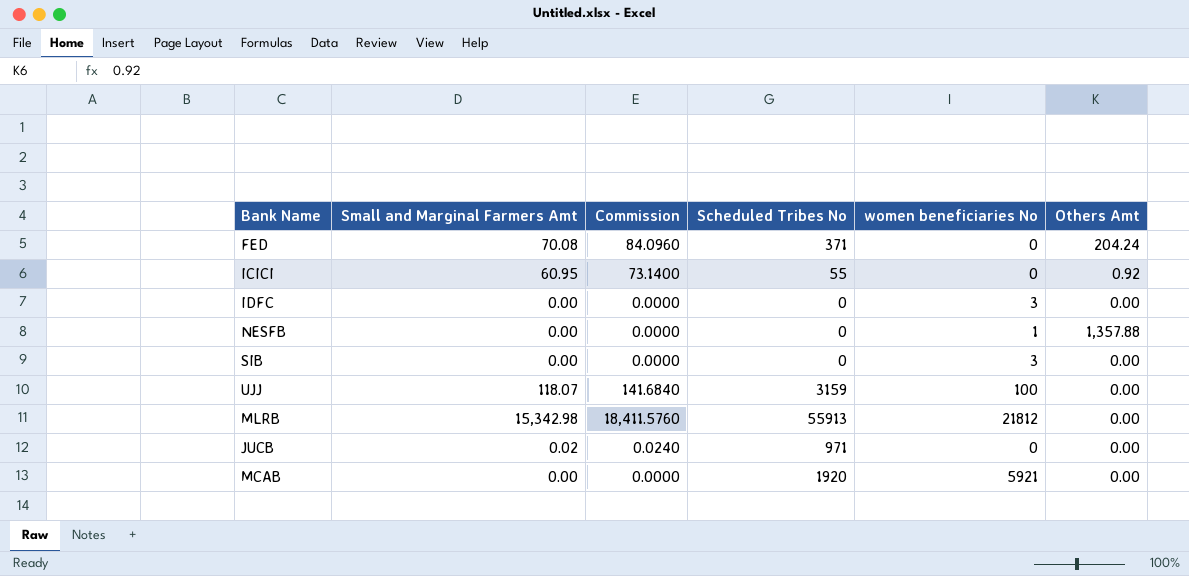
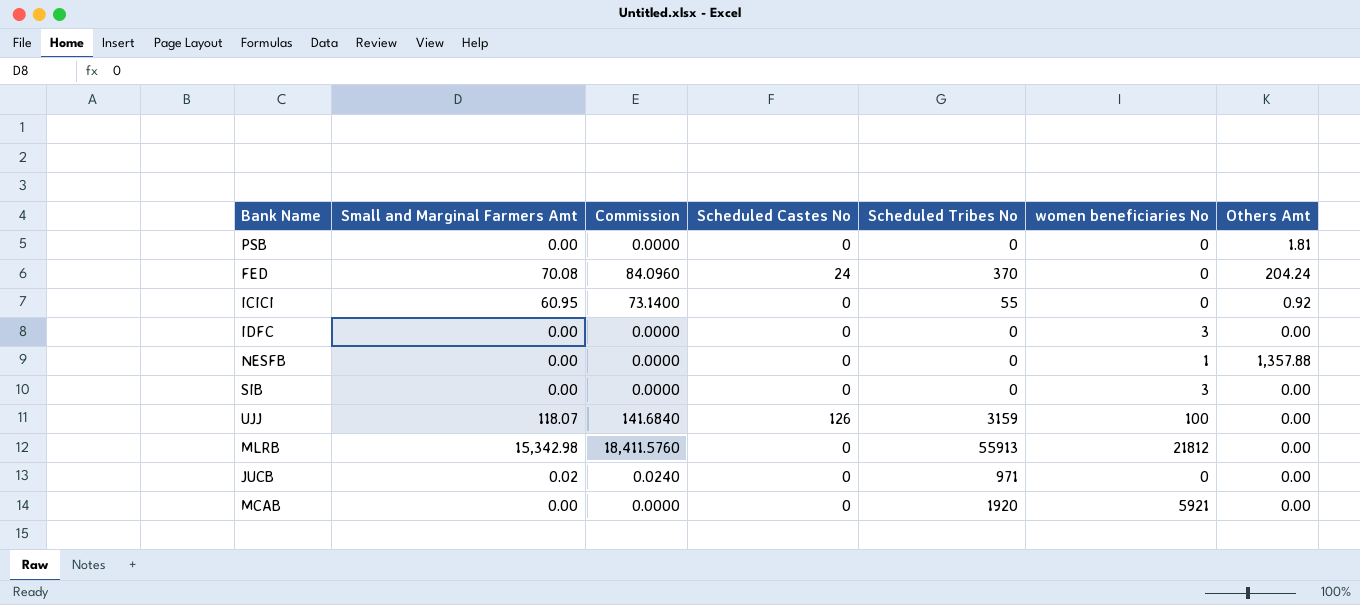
column Scheduled Castes No | position: none -> 4
row PSB: none -> 0.00 | 0.0000 | 0 | 0 | 0 | 1.81
FED | Scheduled Tribes No: 371 -> 370

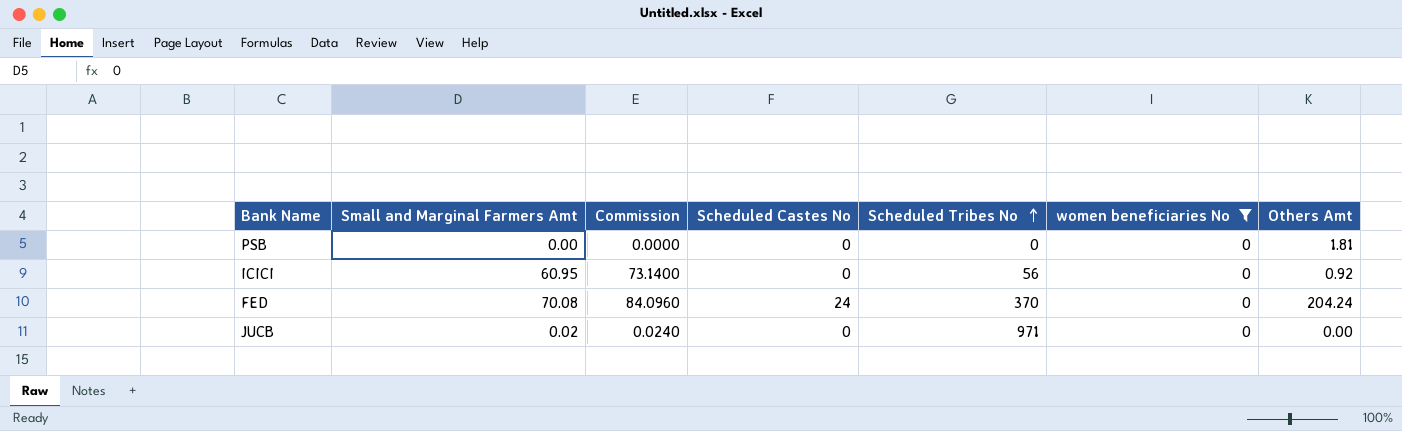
filter: none -> women beneficiaries No = 0
row order: none -> Scheduled Tribes No ascending
ICICI | Scheduled Tribes No: 55 -> 56

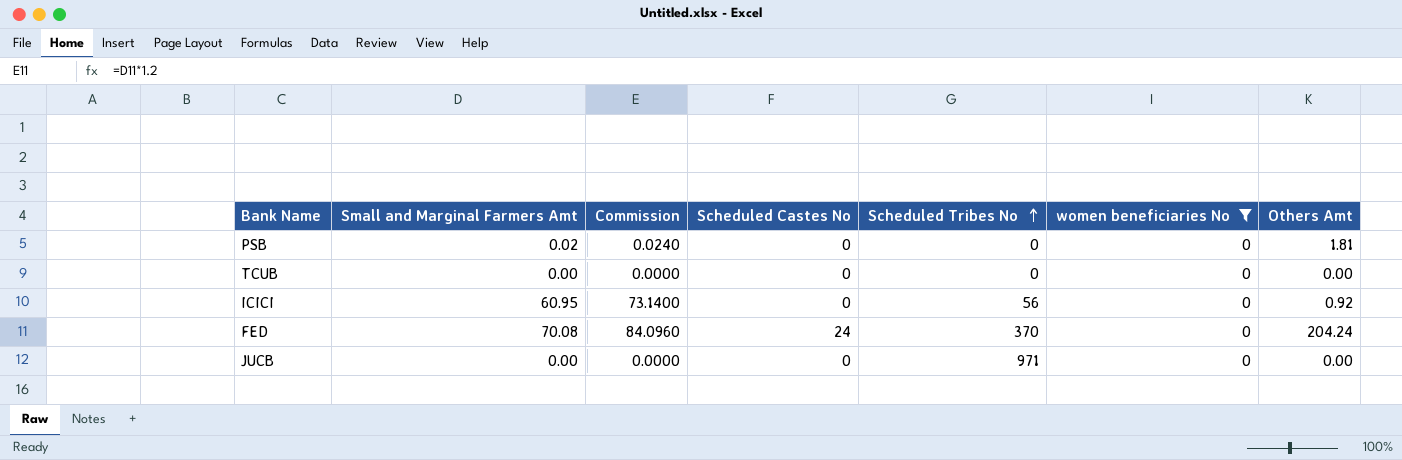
PSB | Small and Marginal Farmers Amt: 0.00 -> 0.02
PSB | Commission: 0.0000 -> 0.0240
row TCUB: none -> 0.00 | 0.0000 | 0 | 0 | 0 | 0.00
JUCB | Small and Marginal Farmers Amt: 0.02 -> 0.00
JUCB | Commission: 0.0240 -> 0.0000

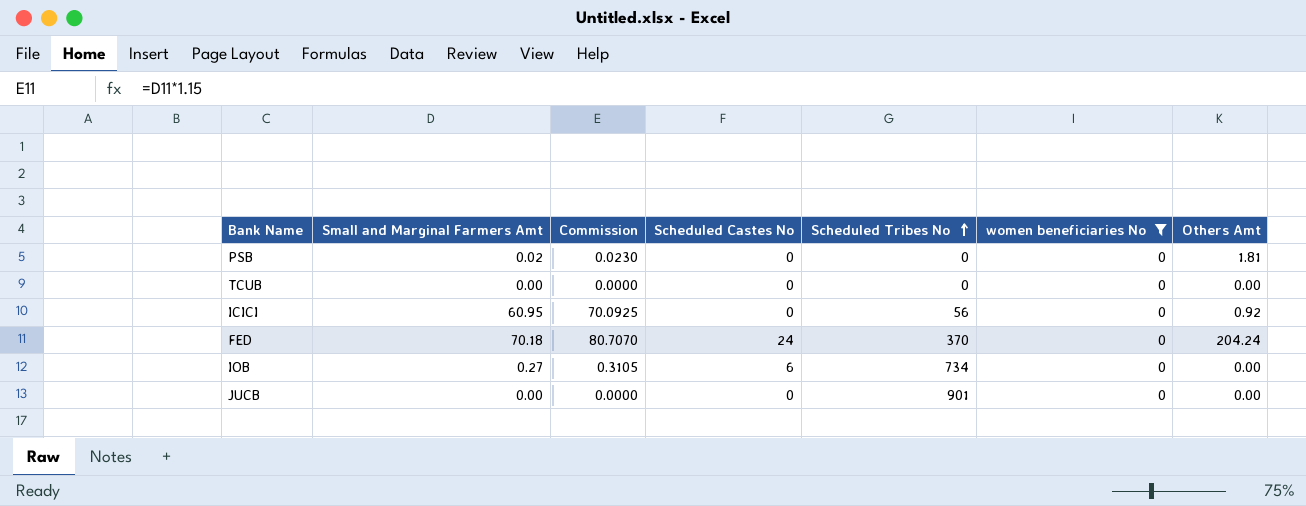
column Commission | formula: [Small and Marginal Farmers Amt] * 1.2 -> [Small and Marginal Farmers Amt] * 1.15
FED | Small and Marginal Farmers Amt: 70.08 -> 70.18
row IOB: none -> 0.27 | 0.3105 | 6 | 734 | 0 | 0.00
JUCB | Scheduled Tribes No: 971 -> 901

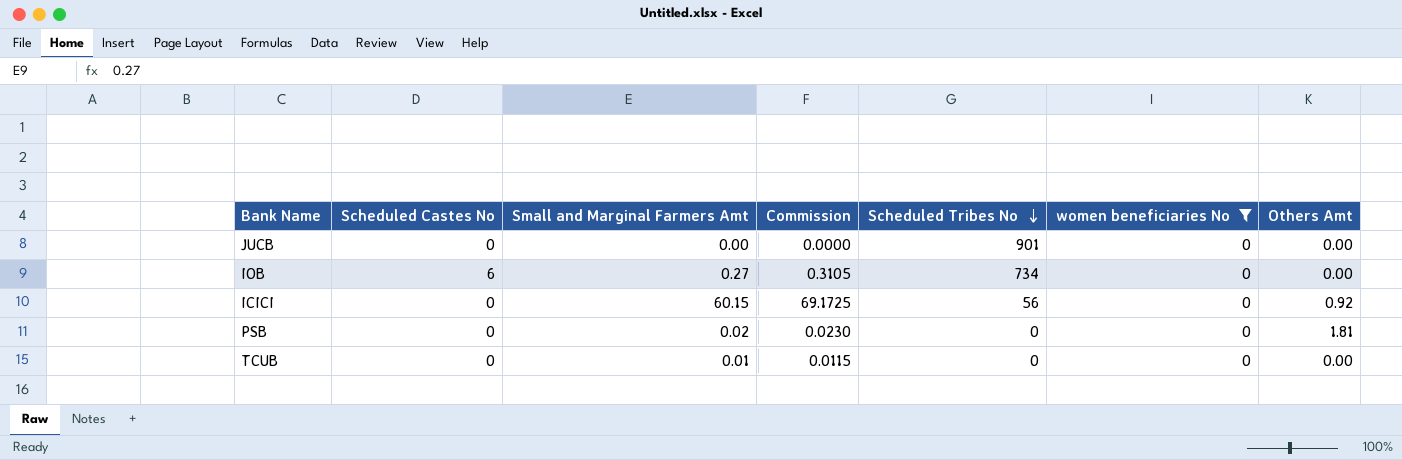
row order: Scheduled Tribes No ascending -> Scheduled Tribes No descending
column Scheduled Castes No | position: 4 -> 2
row FED: 70.18 | 80.7070 | 24 | 370 | 0 | 204.24 -> none
ICICI | Small and Marginal Farmers Amt: 60.95 -> 60.15
ICICI | Commission: 70.0925 -> 69.1725
TCUB | Small and Marginal Farmers Amt: 0.00 -> 0.01
TCUB | Commission: 0.0000 -> 0.0115

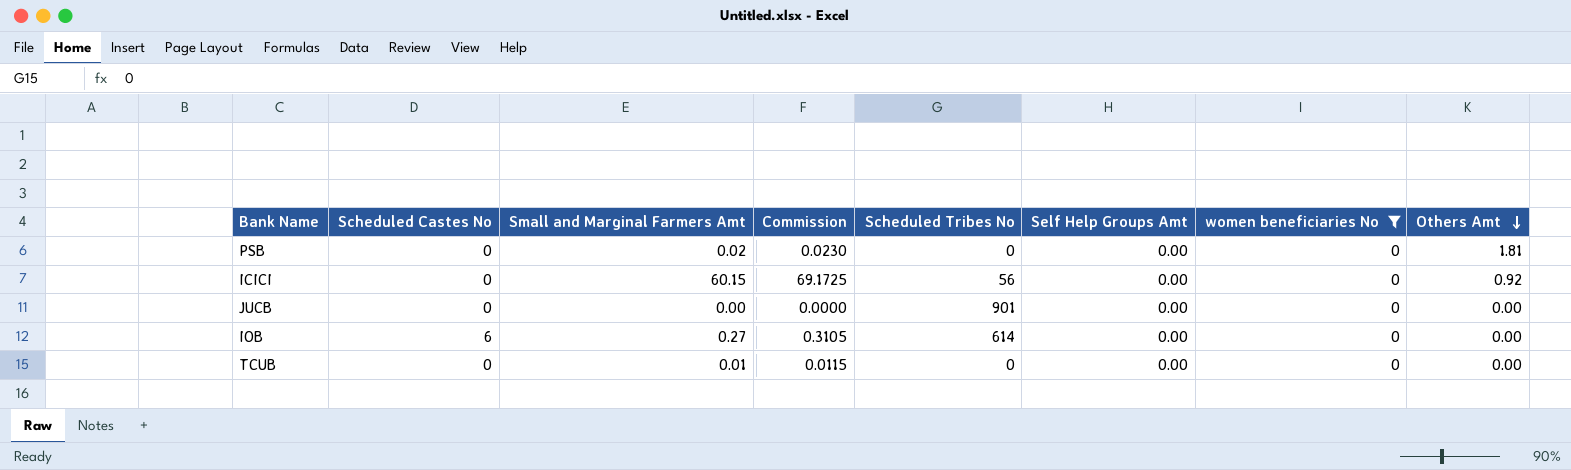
row order: Scheduled Tribes No descending -> Others Amt descending
column Self Help Groups Amt | position: none -> 6
IOB | Scheduled Tribes No: 734 -> 614

